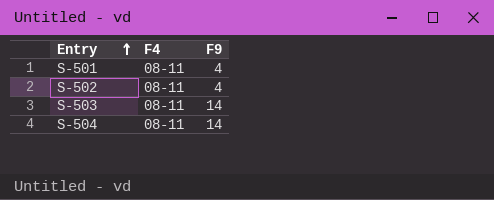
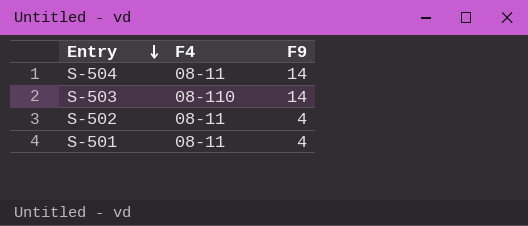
row order: Entry ascending -> Entry descending
S-503 | F4: 08-11 -> 08-110

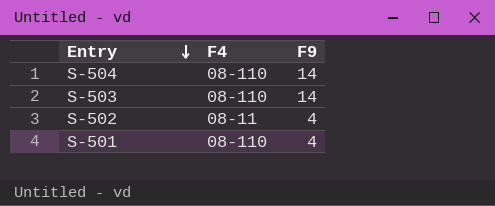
S-504 | F4: 08-11 -> 08-110
S-501 | F4: 08-11 -> 08-110

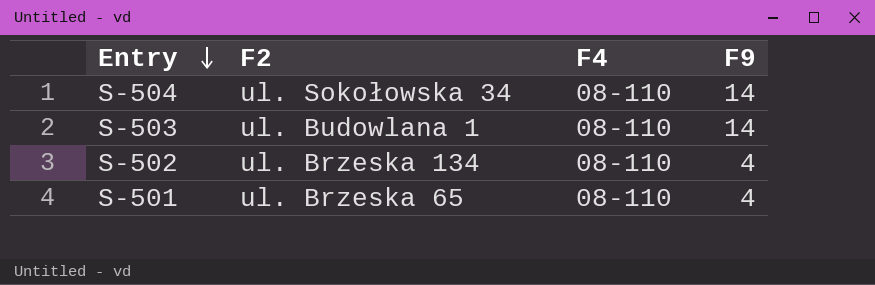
column F2 | position: none -> 2
S-502 | F4: 08-11 -> 08-110

